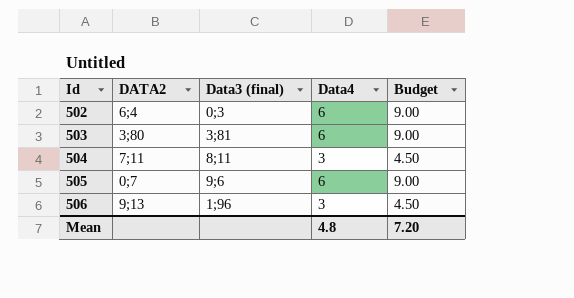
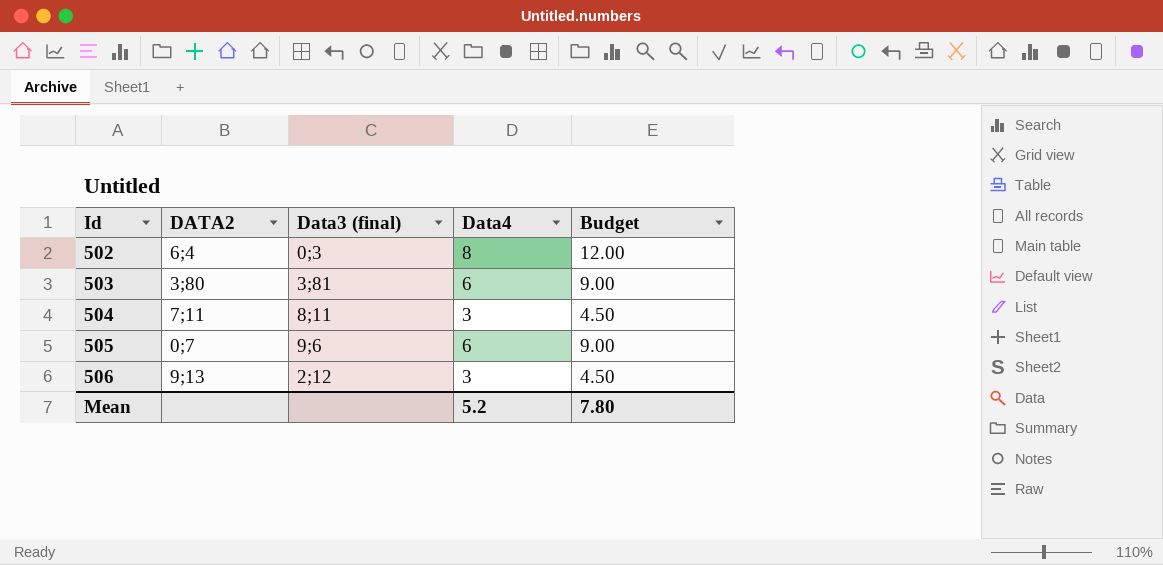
502 | Data4: 6 -> 8
502 | Budget: 9.00 -> 12.00
506 | Data3 (final): 1;96 -> 2;12
Mean | Data4: 4.8 -> 5.2
Mean | Budget: 7.20 -> 7.80

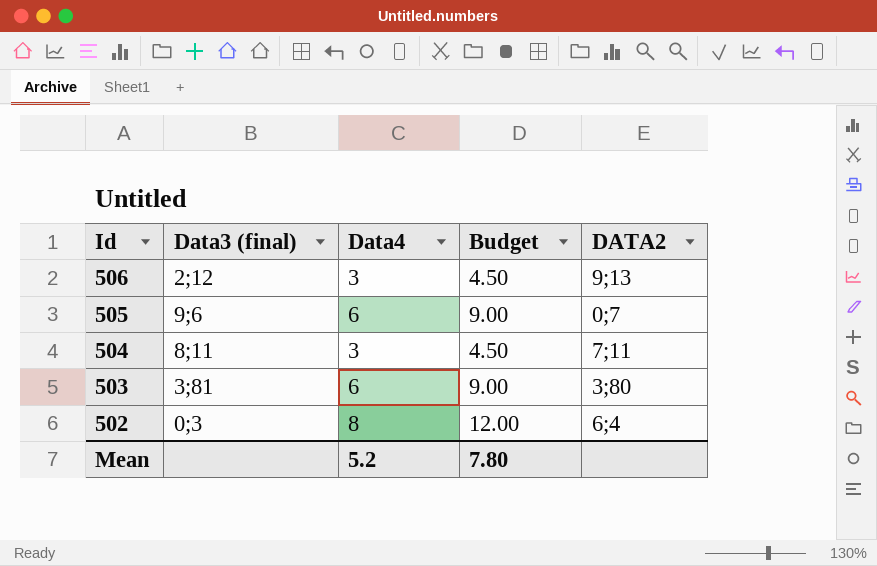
row order: Id ascending -> Id descending
column DATA2 | position: 2 -> 5

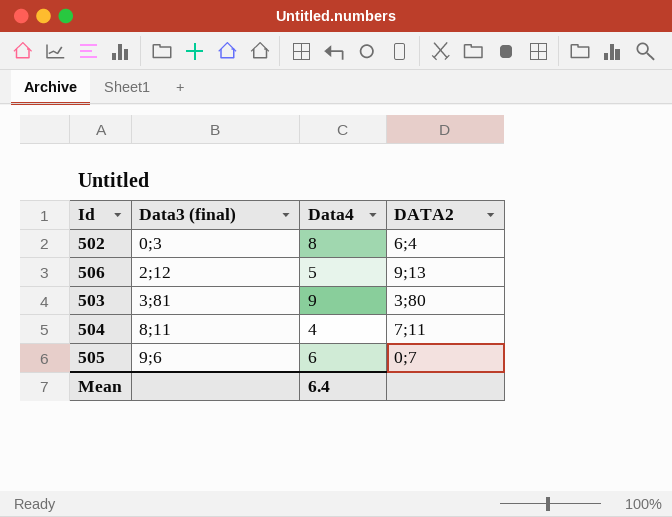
row order: Id descending -> Data3 (final) ascending
column Budget | formula: [Data4] * 1.5 -> none
506 | Data4: 3 -> 5
503 | Data4: 6 -> 9
504 | Data4: 3 -> 4
Mean | Data4: 5.2 -> 6.4

